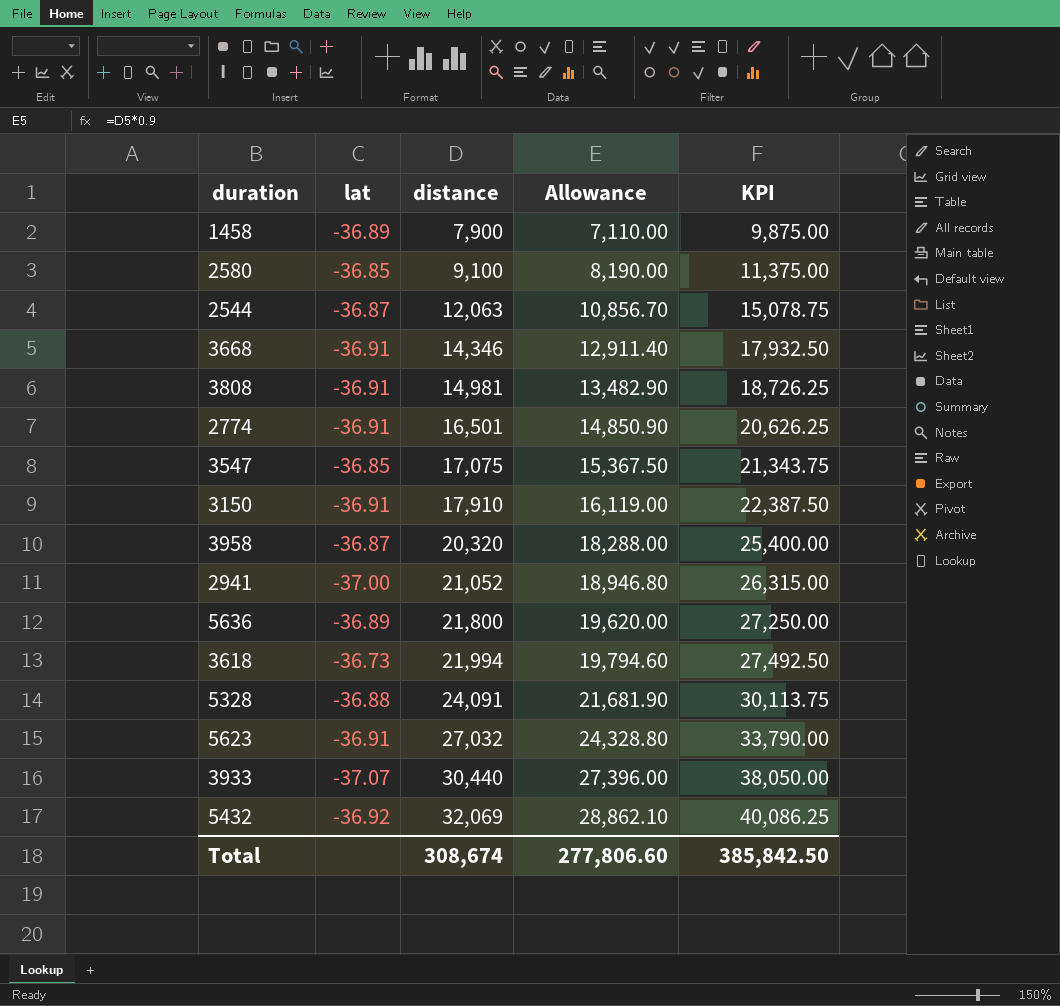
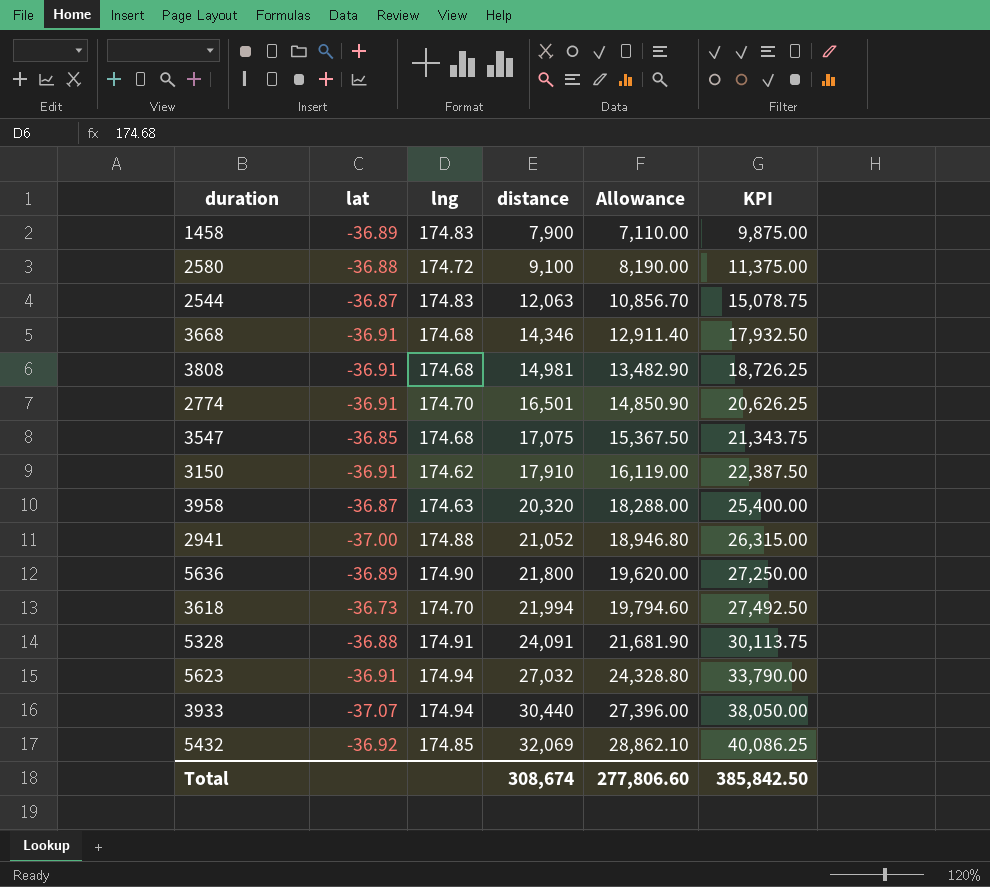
column lng | position: none -> 3
2580 | lat: -36.85 -> -36.88

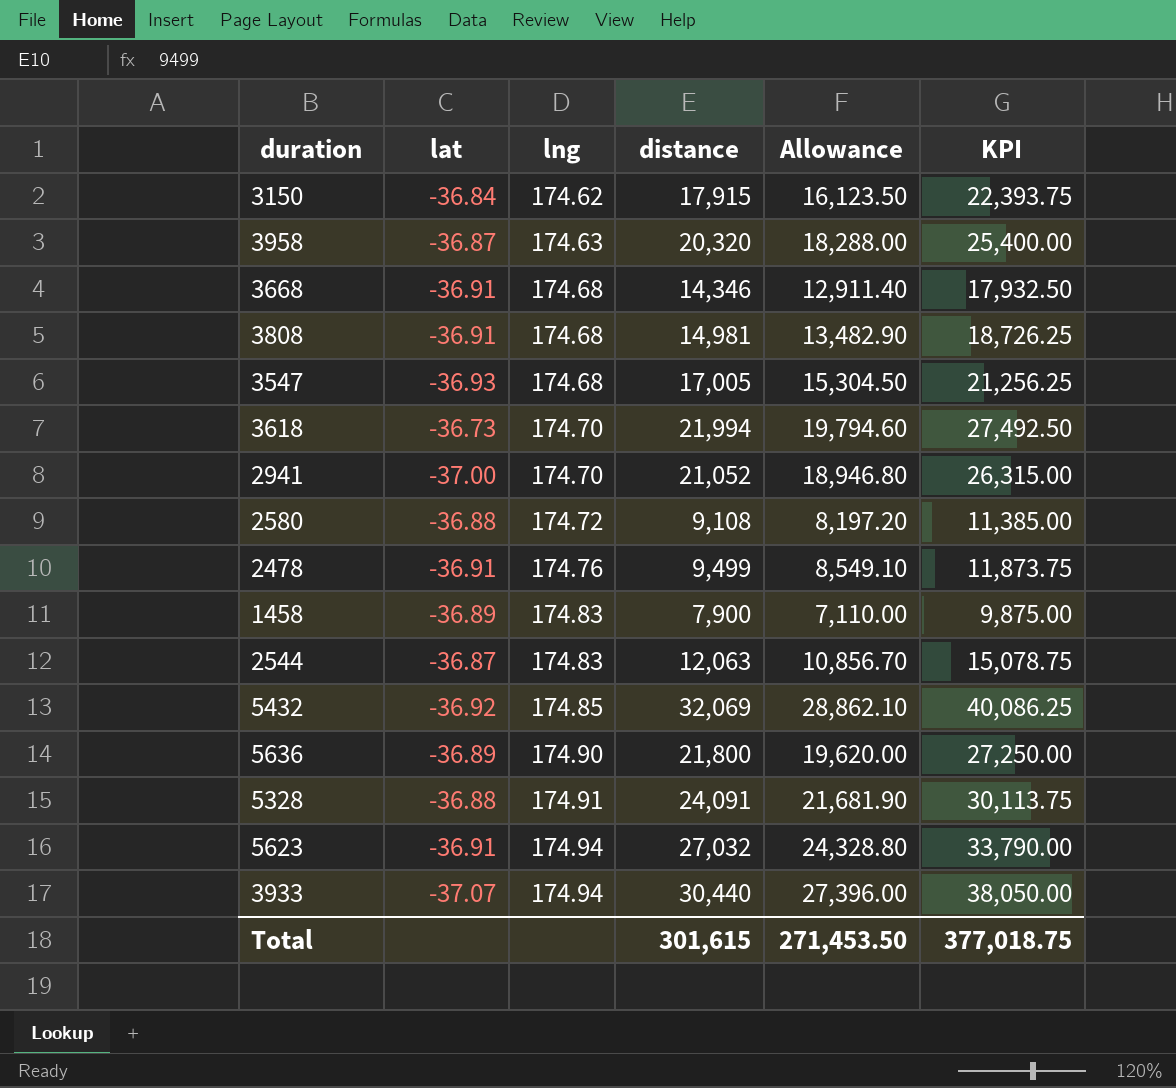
row order: distance ascending -> lng ascending
row 2774: -36.91 | 174.70 | 16,501 | 14,850.90 | 20,626.25 -> none
3150 | lat: -36.91 -> -36.84
3150 | distance: 17,910 -> 17,915
3150 | Allowance: 16,119.00 -> 16,123.50
3150 | KPI: 22,387.50 -> 22,393.75
3547 | lat: -36.85 -> -36.93
3547 | distance: 17,075 -> 17,005
3547 | Allowance: 15,367.50 -> 15,304.50
3547 | KPI: 21,343.75 -> 21,256.25
2941 | lng: 174.88 -> 174.70
2580 | distance: 9,100 -> 9,108
2580 | Allowance: 8,190.00 -> 8,197.20
2580 | KPI: 11,375.00 -> 11,385.00
row 2478: none -> -36.91 | 174.76 | 9,499 | 8,549.10 | 11,873.75
Total | distance: 308,674 -> 301,615
Total | Allowance: 277,806.60 -> 271,453.50
Total | KPI: 385,842.50 -> 377,018.75

